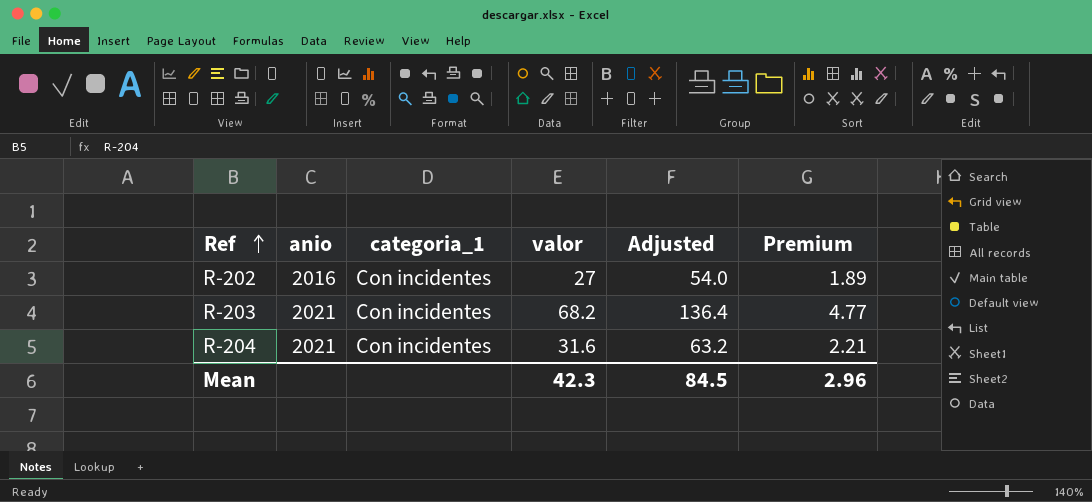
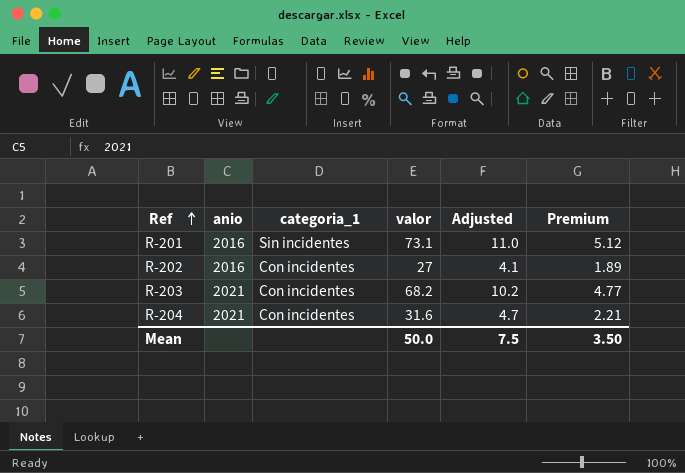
column Adjusted | formula: [valor] * 2 -> [valor] * 0.15
row R-201: none -> 2016 | Sin incidentes | 73.1 | 11.0 | 5.12
Mean | valor: 42.3 -> 50.0
Mean | Adjusted: 84.5 -> 7.5
Mean | Premium: 2.96 -> 3.50

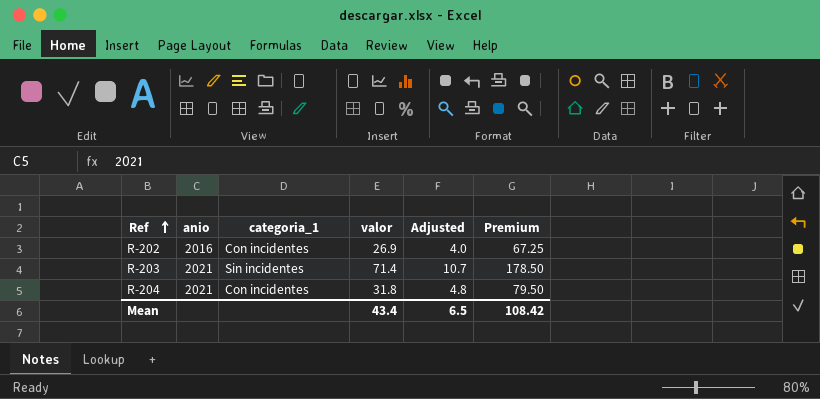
column Premium | formula: [valor] * 0.07 -> [valor] * 2.5
row R-201: 2016 | Sin incidentes | 73.1 | 11.0 | 5.12 -> none
R-202 | valor: 27 -> 26.9
R-202 | Adjusted: 4.1 -> 4.0
R-203 | categoria_1: Con incidentes -> Sin incidentes
R-203 | valor: 68.2 -> 71.4
R-203 | Adjusted: 10.2 -> 10.7
R-204 | valor: 31.6 -> 31.8
R-204 | Adjusted: 4.7 -> 4.8
Mean | valor: 50.0 -> 43.4
Mean | Adjusted: 7.5 -> 6.5
Mean | Premium: 3.50 -> 108.42

